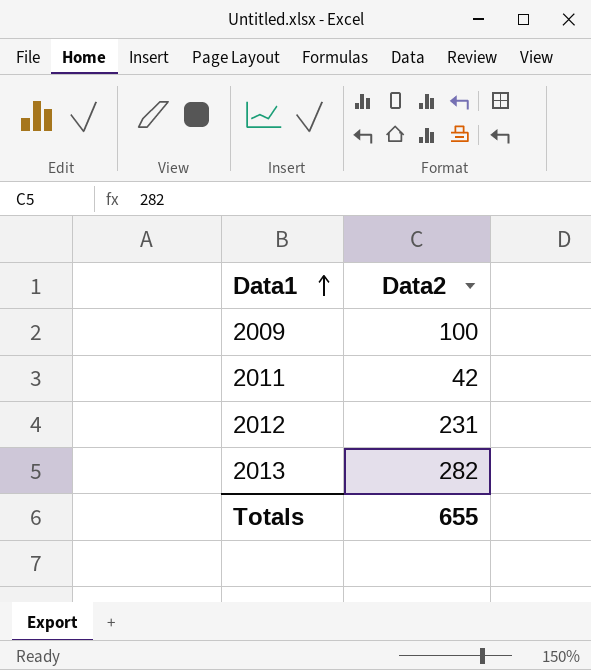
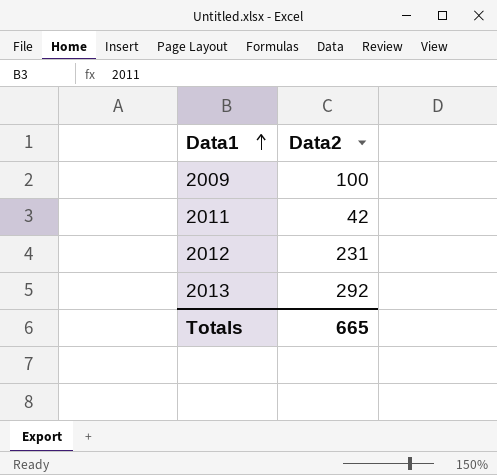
2013 | Data2: 282 -> 292
Totals | Data2: 655 -> 665

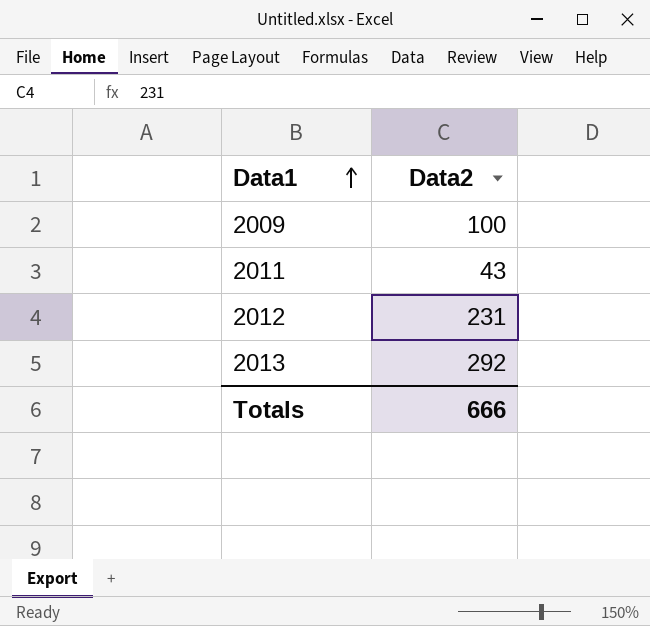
2011 | Data2: 42 -> 43
Totals | Data2: 665 -> 666

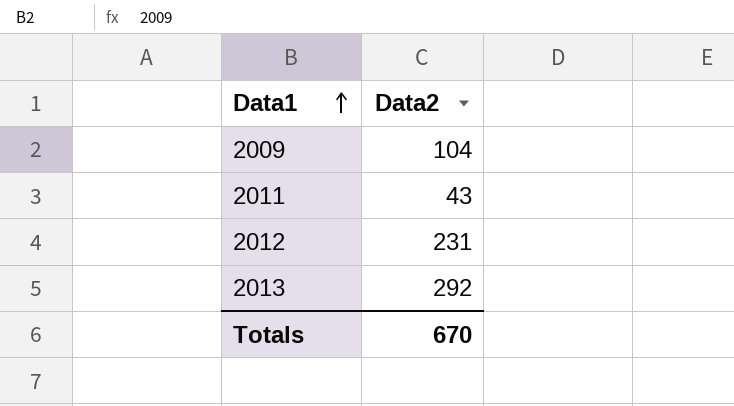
2009 | Data2: 100 -> 104
Totals | Data2: 666 -> 670

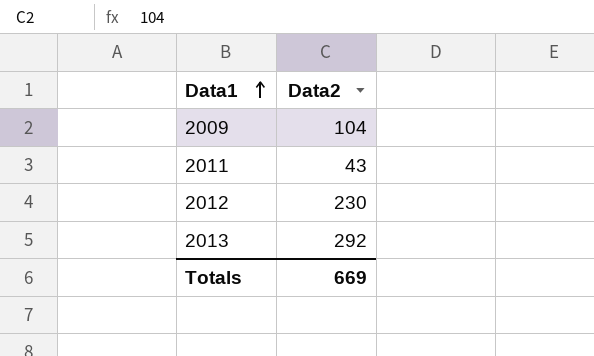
2012 | Data2: 231 -> 230
Totals | Data2: 670 -> 669

